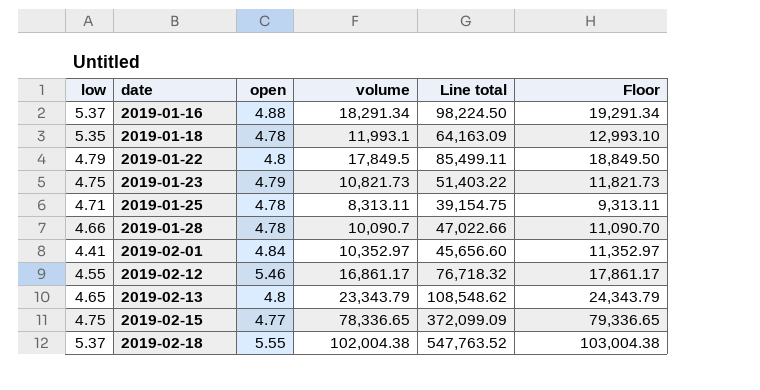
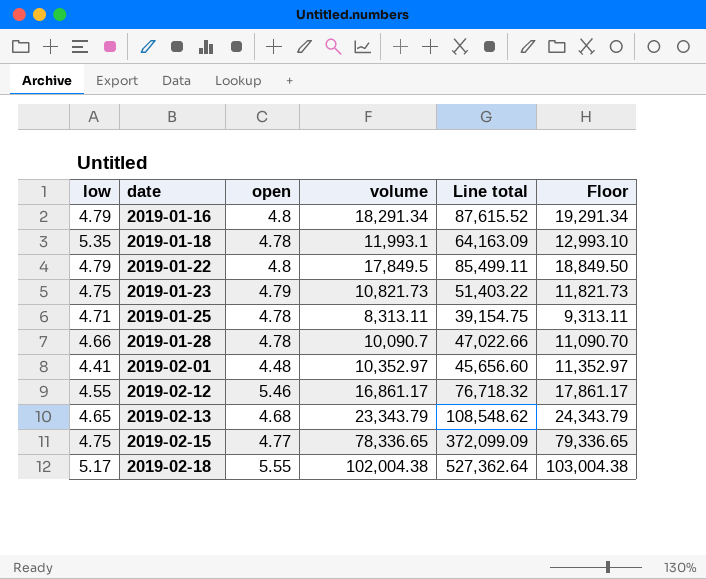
2019-01-16 | low: 5.37 -> 4.79
2019-01-16 | open: 4.88 -> 4.8
2019-01-16 | Line total: 98,224.50 -> 87,615.52
2019-02-01 | open: 4.84 -> 4.48
2019-02-13 | open: 4.8 -> 4.68
2019-02-18 | low: 5.37 -> 5.17
2019-02-18 | Line total: 547,763.52 -> 527,362.64

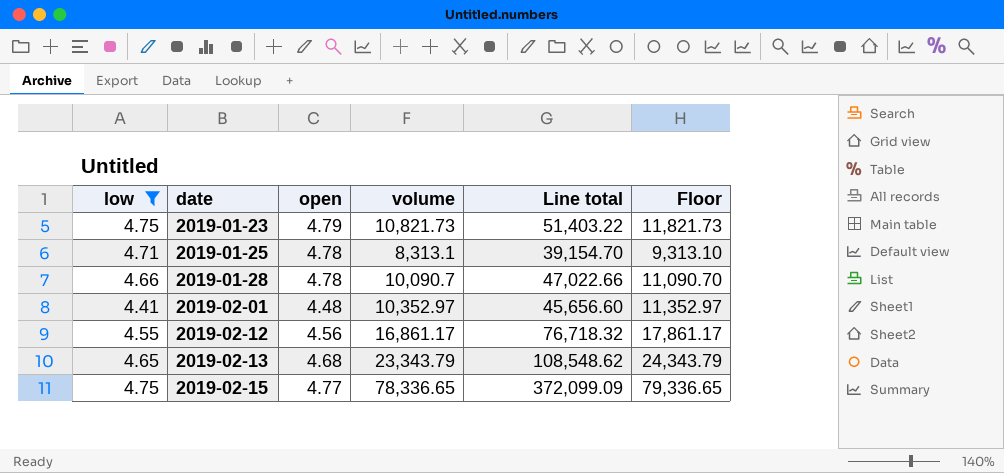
filter: none -> low <= 4.75
2019-01-25 | volume: 8,313.11 -> 8,313.1
2019-01-25 | Line total: 39,154.75 -> 39,154.70
2019-01-25 | Floor: 9,313.11 -> 9,313.10
2019-02-12 | open: 5.46 -> 4.56

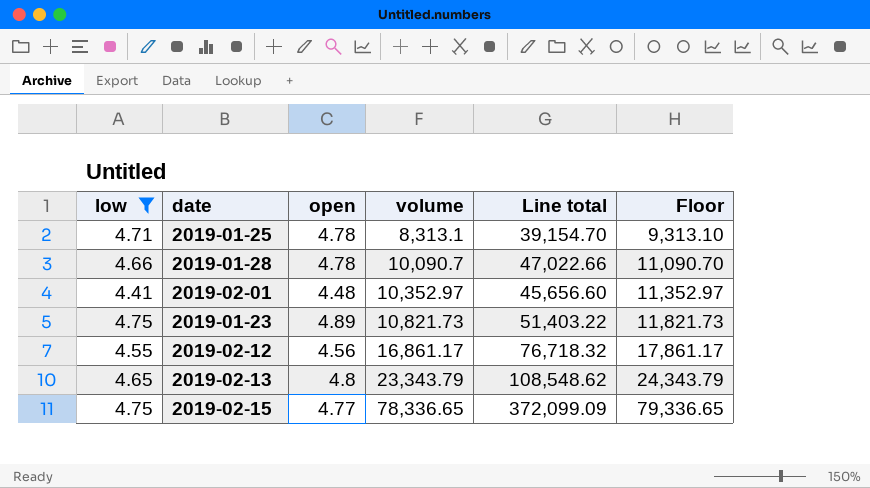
row order: date ascending -> volume ascending
2019-01-23 | open: 4.79 -> 4.89
2019-02-13 | open: 4.68 -> 4.8

